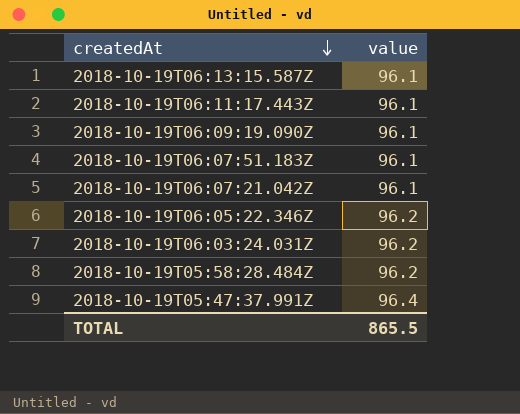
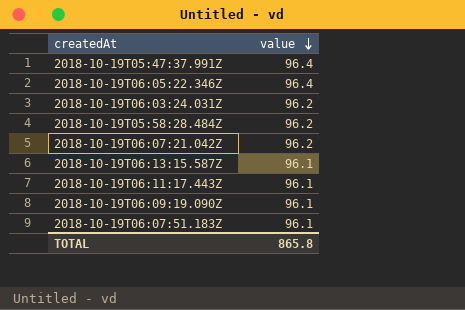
row order: createdAt descending -> value descending
2018-10-19T06:05:22.346Z | value: 96.2 -> 96.4
2018-10-19T06:07:21.042Z | value: 96.1 -> 96.2
TOTAL | value: 865.5 -> 865.8

